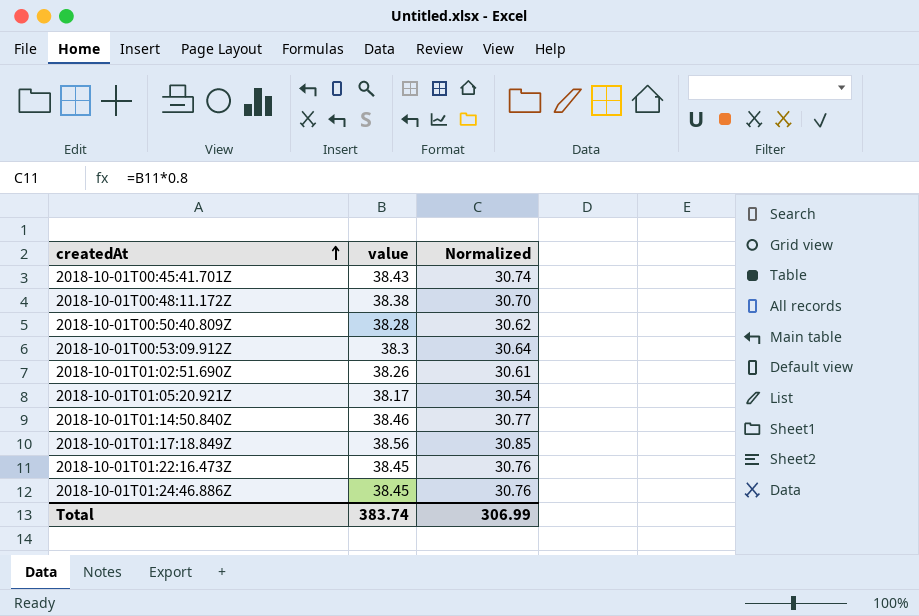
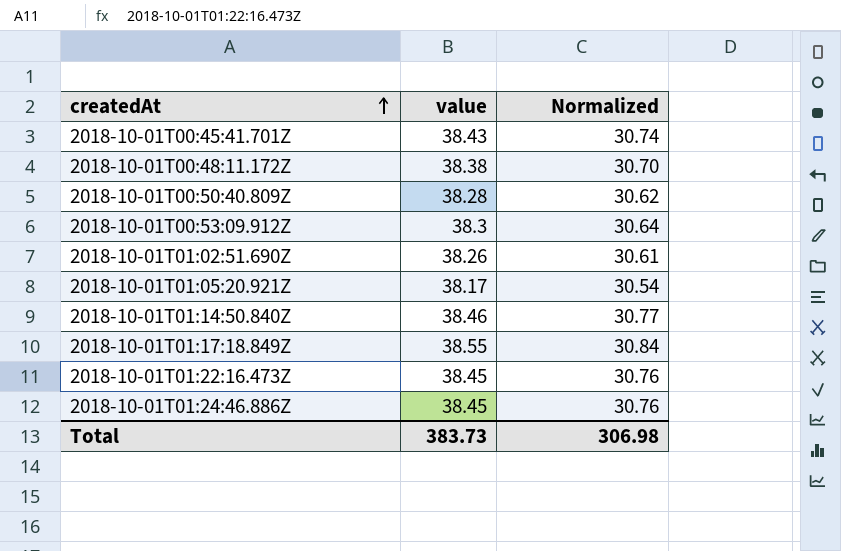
2018-10-01T01:17:18.849Z | value: 38.56 -> 38.55
2018-10-01T01:17:18.849Z | Normalized: 30.85 -> 30.84
Total | value: 383.74 -> 383.73
Total | Normalized: 306.99 -> 306.98

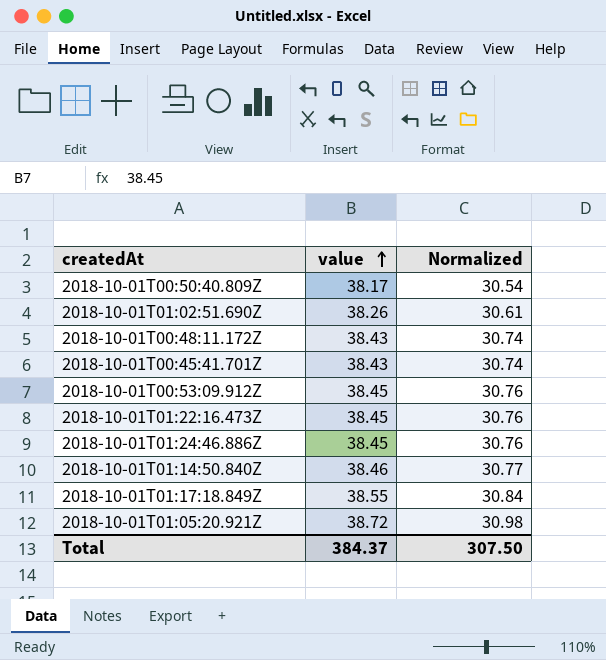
row order: createdAt ascending -> value ascending
2018-10-01T00:50:40.809Z | value: 38.28 -> 38.17
2018-10-01T00:50:40.809Z | Normalized: 30.62 -> 30.54
2018-10-01T00:48:11.172Z | value: 38.38 -> 38.43
2018-10-01T00:48:11.172Z | Normalized: 30.70 -> 30.74
2018-10-01T00:53:09.912Z | value: 38.3 -> 38.45
2018-10-01T00:53:09.912Z | Normalized: 30.64 -> 30.76
2018-10-01T01:05:20.921Z | value: 38.17 -> 38.72
2018-10-01T01:05:20.921Z | Normalized: 30.54 -> 30.98
Total | value: 383.73 -> 384.37
Total | Normalized: 306.98 -> 307.50

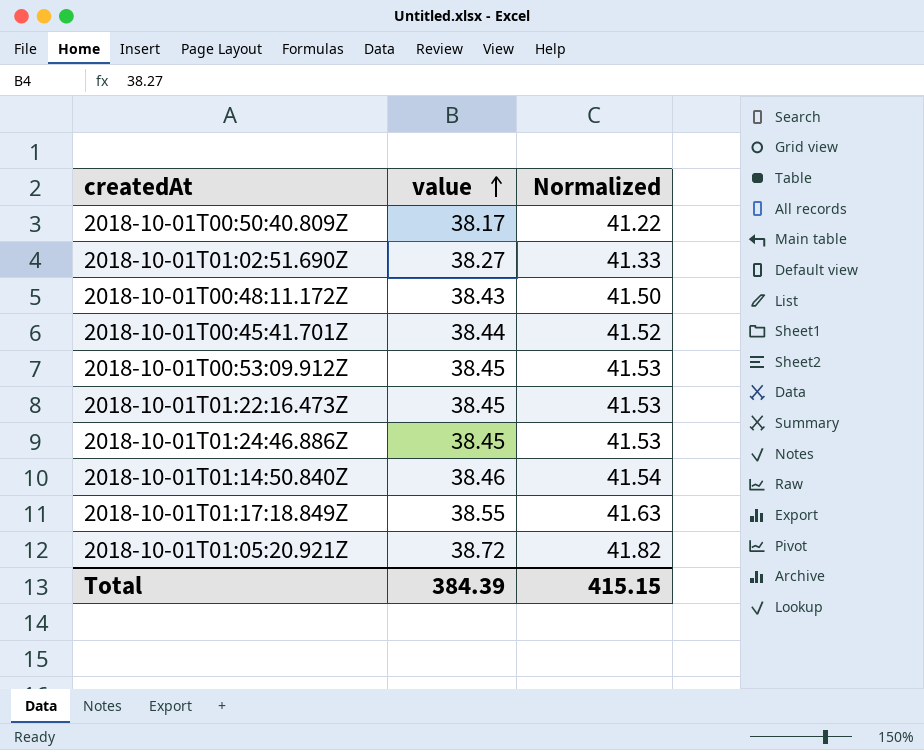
column Normalized | formula: [value] * 0.8 -> [value] * 1.08
2018-10-01T01:02:51.690Z | value: 38.26 -> 38.27
2018-10-01T00:45:41.701Z | value: 38.43 -> 38.44
Total | value: 384.37 -> 384.39
Total | Normalized: 307.50 -> 415.15

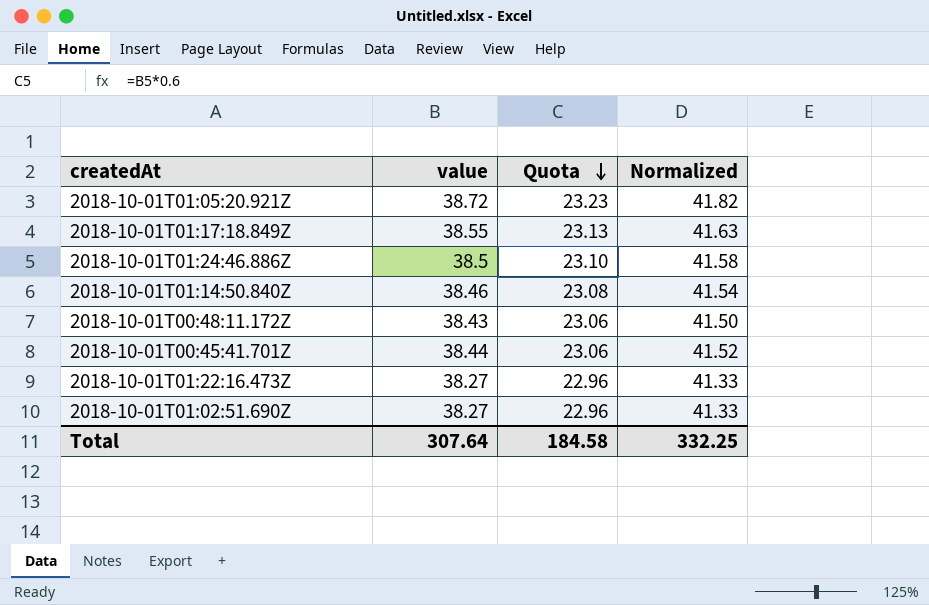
row order: value ascending -> Quota descending
column Quota | formula: none -> [value] * 0.6
row 2018-10-01T00:50:40.809Z: 38.17 | 41.22 -> none
row 2018-10-01T00:53:09.912Z: 38.45 | 41.53 -> none
2018-10-01T01:24:46.886Z | value: 38.45 -> 38.5
2018-10-01T01:24:46.886Z | Normalized: 41.53 -> 41.58
2018-10-01T01:22:16.473Z | value: 38.45 -> 38.27
2018-10-01T01:22:16.473Z | Normalized: 41.53 -> 41.33
Total | value: 384.39 -> 307.64
Total | Normalized: 415.15 -> 332.25

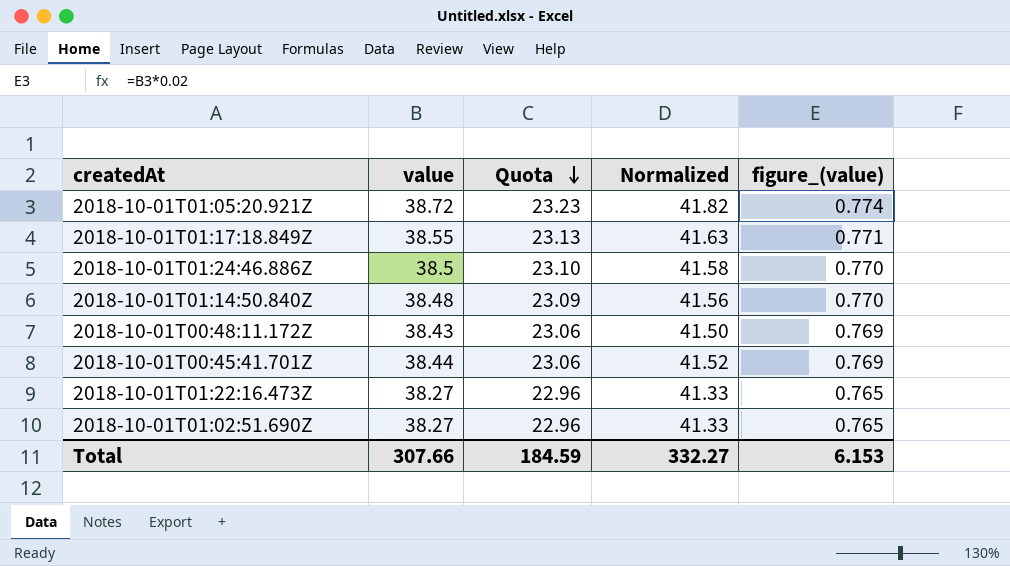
column figure_(value) | formula: none -> [value] * 0.02
2018-10-01T01:14:50.840Z | value: 38.46 -> 38.48
2018-10-01T01:14:50.840Z | Quota: 23.08 -> 23.09
2018-10-01T01:14:50.840Z | Normalized: 41.54 -> 41.56
Total | value: 307.64 -> 307.66
Total | Quota: 184.58 -> 184.59
Total | Normalized: 332.25 -> 332.27

